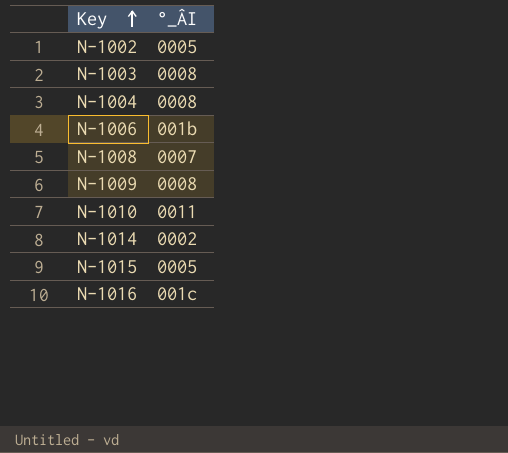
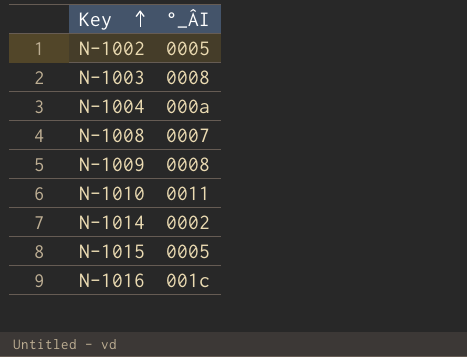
row N-1006: 001b -> none
N-1004 | °_ÂI: 0008 -> 000a

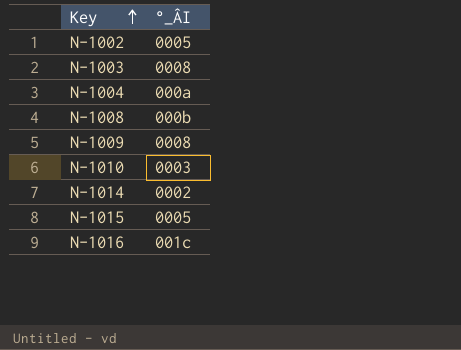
N-1008 | °_ÂI: 0007 -> 000b
N-1010 | °_ÂI: 0011 -> 0003

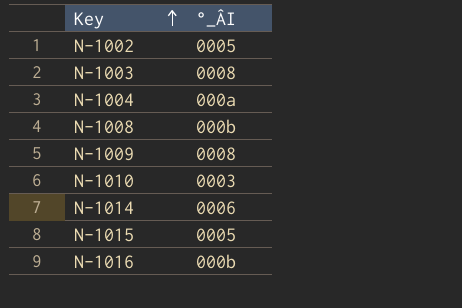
N-1014 | °_ÂI: 0002 -> 0006
N-1016 | °_ÂI: 001c -> 000b

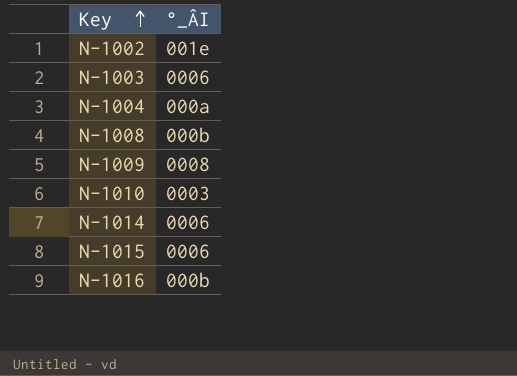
N-1002 | °_ÂI: 0005 -> 001e
N-1003 | °_ÂI: 0008 -> 0006
N-1015 | °_ÂI: 0005 -> 0006

